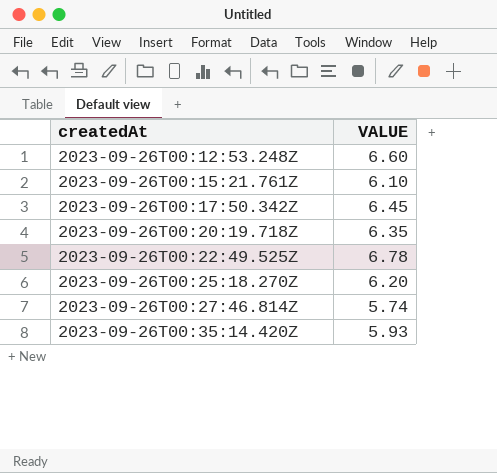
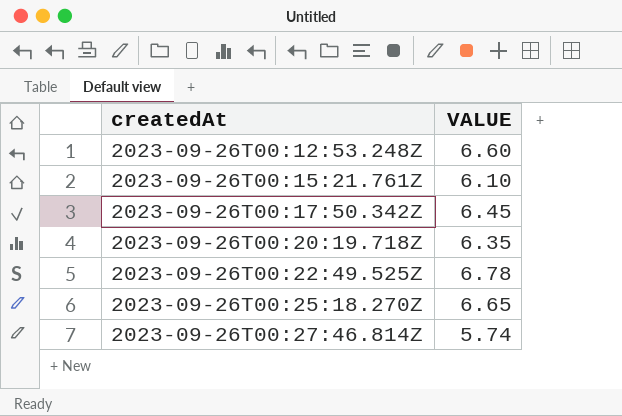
row 2023-09-26T00:35:14.420Z: 5.93 -> none
2023-09-26T00:25:18.270Z | VALUE: 6.20 -> 6.65

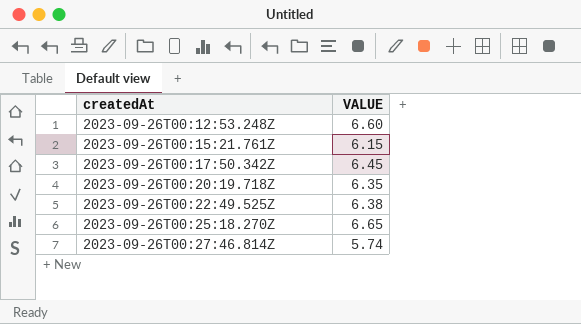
2023-09-26T00:15:21.761Z | VALUE: 6.10 -> 6.15
2023-09-26T00:22:49.525Z | VALUE: 6.78 -> 6.38

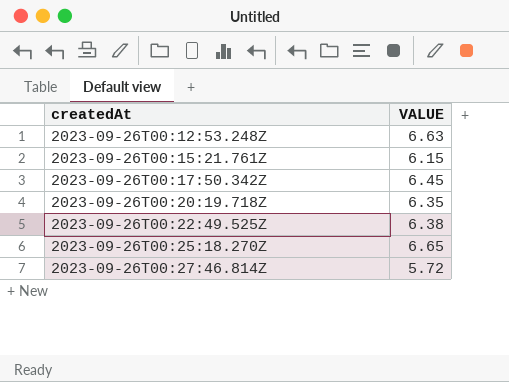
2023-09-26T00:12:53.248Z | VALUE: 6.60 -> 6.63
2023-09-26T00:27:46.814Z | VALUE: 5.74 -> 5.72

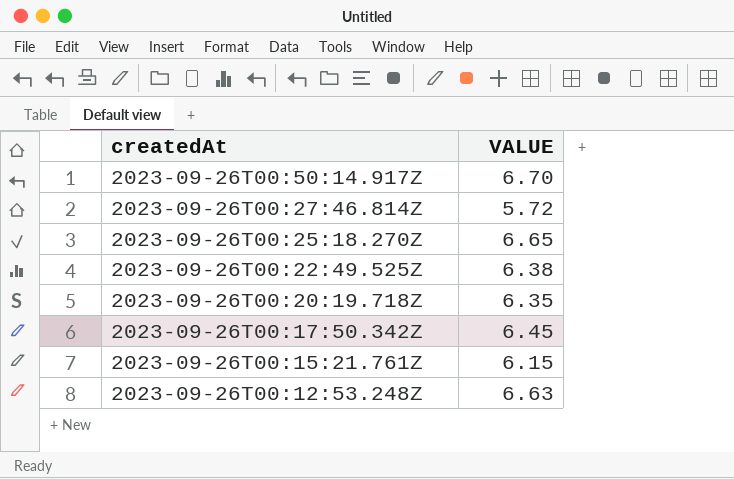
row order: createdAt ascending -> createdAt descending
row 2023-09-26T00:50:14.917Z: none -> 6.70

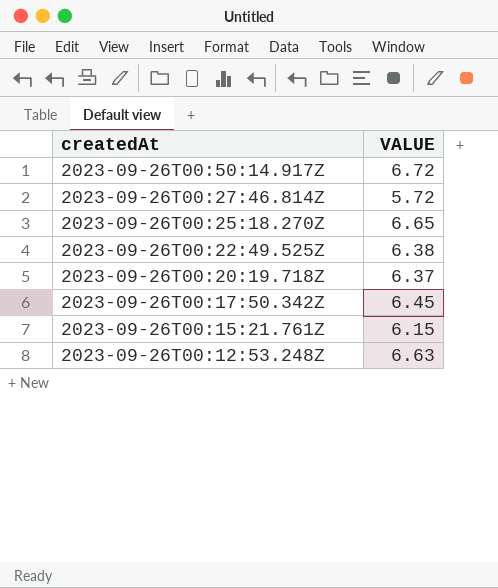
2023-09-26T00:50:14.917Z | VALUE: 6.70 -> 6.72
2023-09-26T00:20:19.718Z | VALUE: 6.35 -> 6.37

